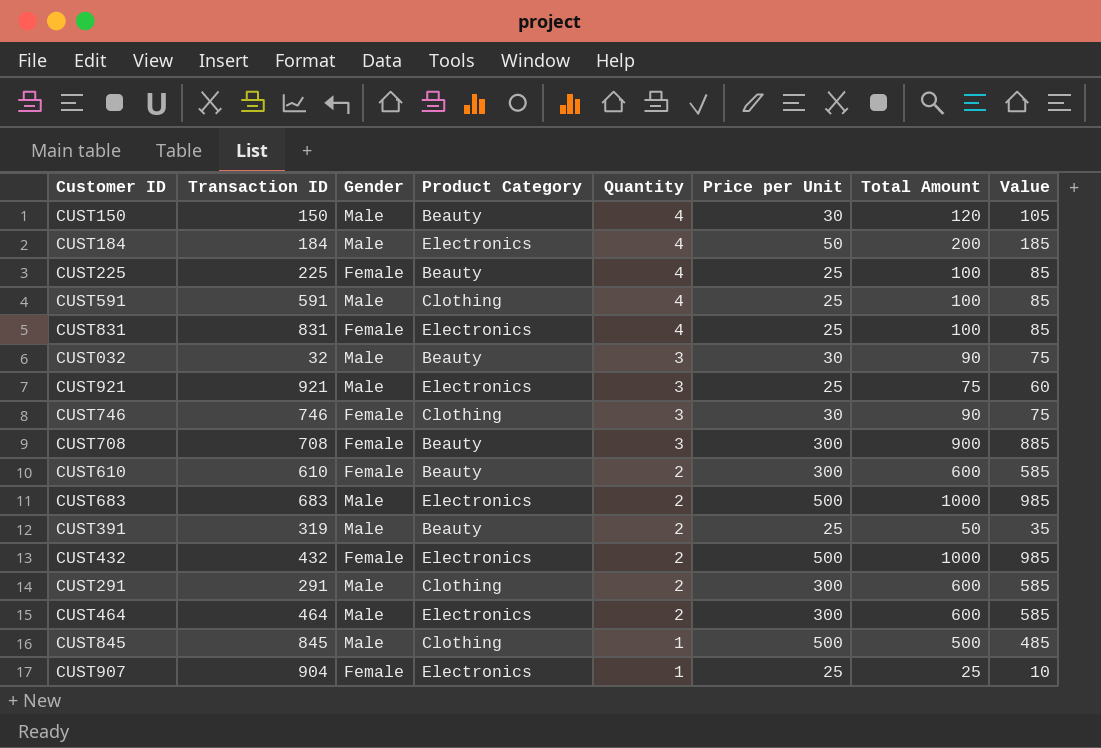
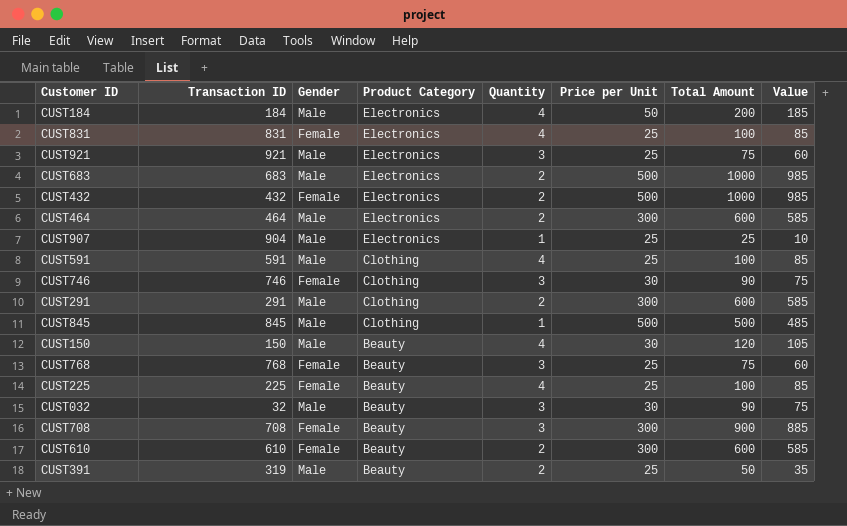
row order: Quantity descending -> Product Category descending
CUST907 | Gender: Female -> Male
row CUST768: none -> 768 | Female | Beauty | 3 | 25 | 75 | 60

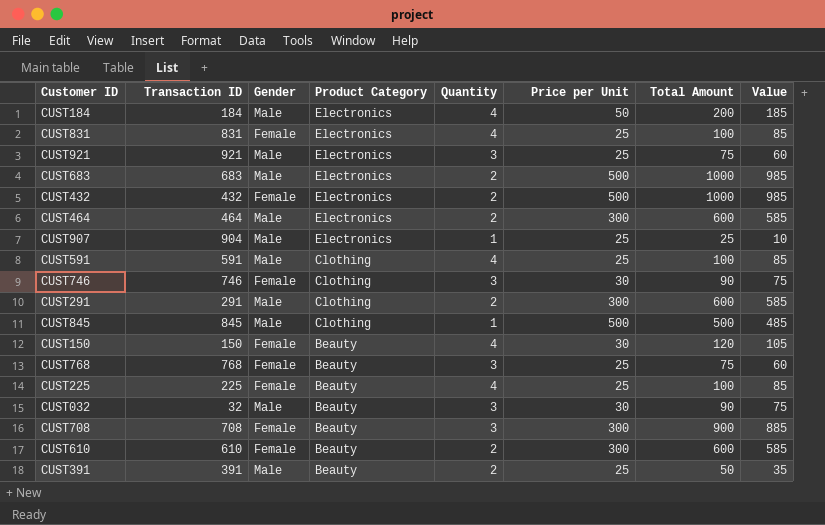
CUST150 | Gender: Male -> Female
CUST391 | Transaction ID: 319 -> 391

